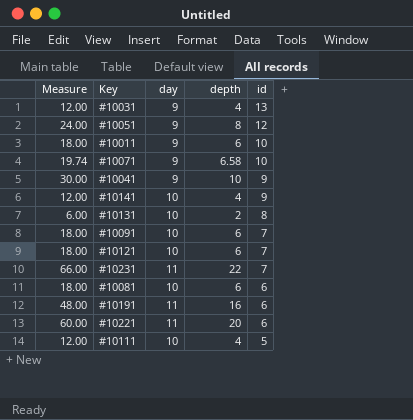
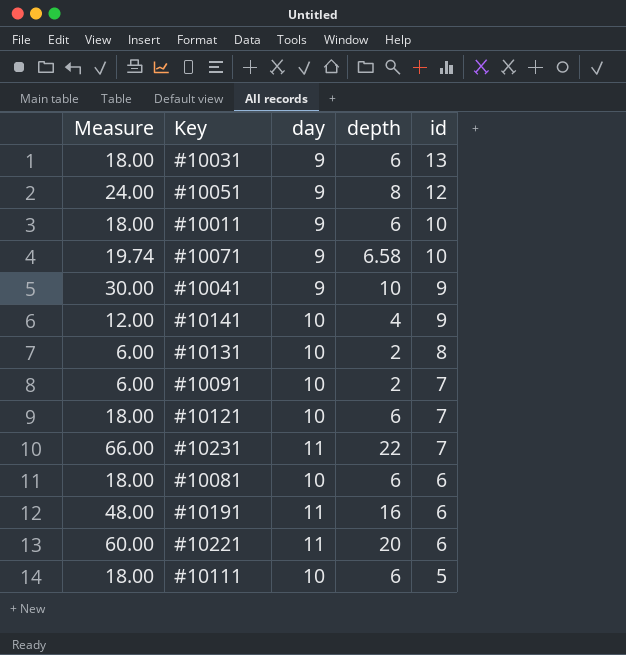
#10031 | Measure: 12.00 -> 18.00
#10031 | depth: 4 -> 6
#10091 | Measure: 18.00 -> 6.00
#10091 | depth: 6 -> 2
#10111 | Measure: 12.00 -> 18.00
#10111 | depth: 4 -> 6

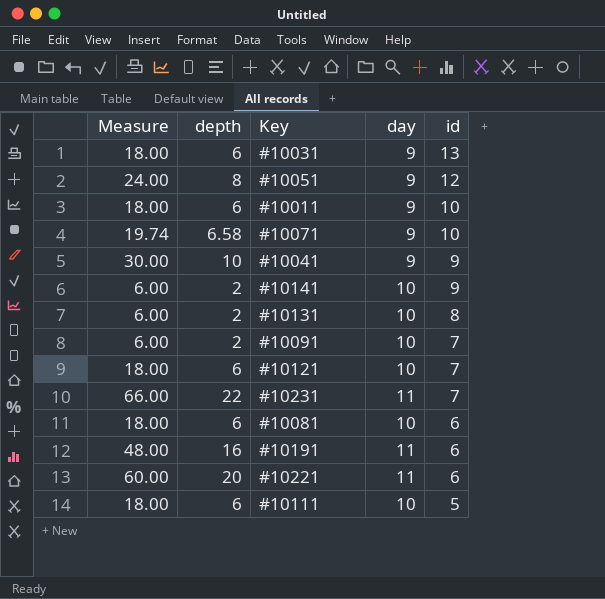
column depth | position: 4 -> 2
#10141 | Measure: 12.00 -> 6.00
#10141 | depth: 4 -> 2

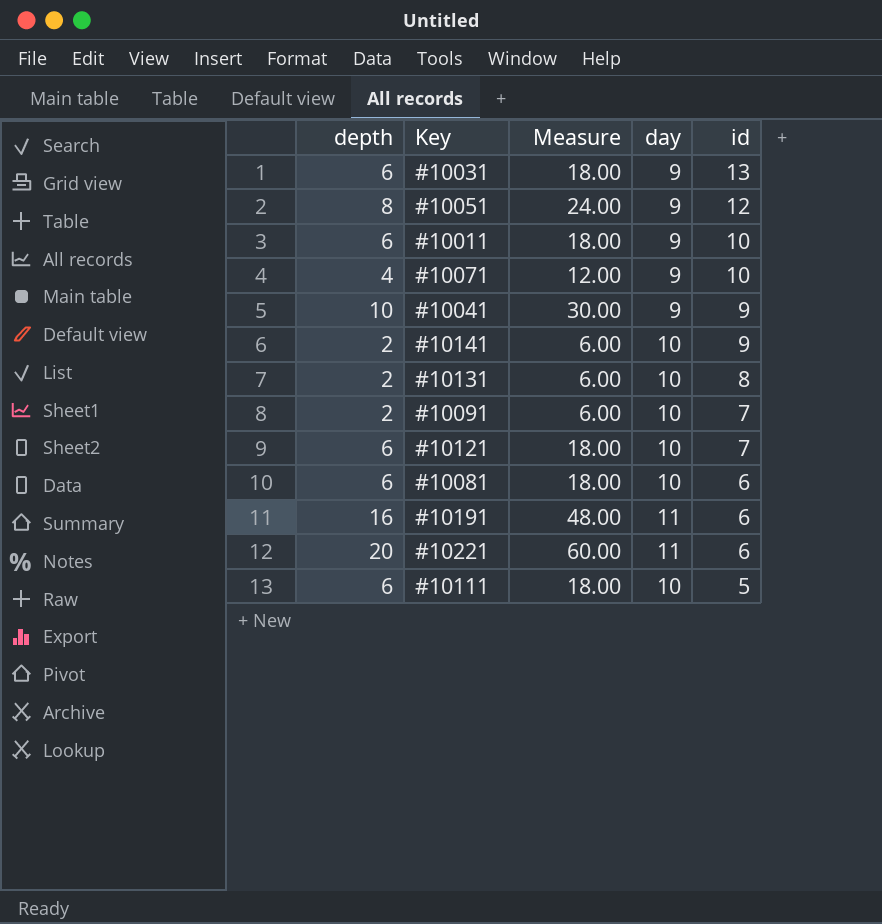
column Measure | position: 1 -> 3
row #10231: 66.00 | 22 | 11 | 7 -> none
#10071 | depth: 6.58 -> 4
#10071 | Measure: 19.74 -> 12.00

